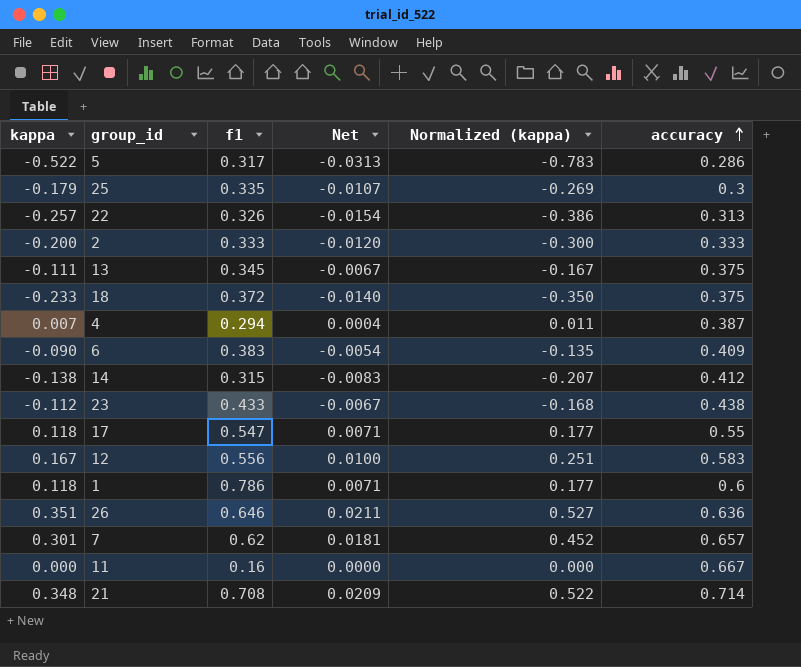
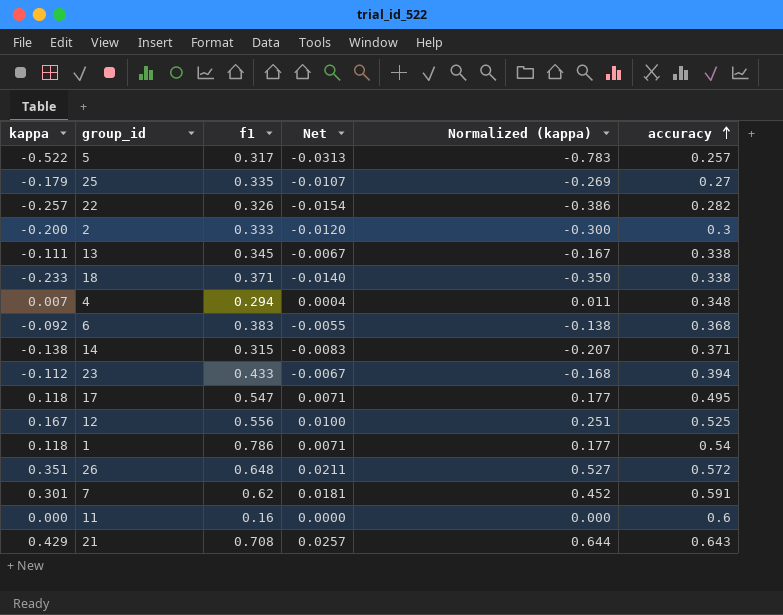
5 | accuracy: 0.286 -> 0.257
25 | accuracy: 0.3 -> 0.27
22 | accuracy: 0.313 -> 0.282
2 | accuracy: 0.333 -> 0.3
13 | accuracy: 0.375 -> 0.338
18 | f1: 0.372 -> 0.371
18 | accuracy: 0.375 -> 0.338
4 | accuracy: 0.387 -> 0.348
6 | kappa: -0.090 -> -0.092
6 | Net: -0.0054 -> -0.0055
6 | Normalized (kappa): -0.135 -> -0.138
6 | accuracy: 0.409 -> 0.368
14 | accuracy: 0.412 -> 0.371
23 | accuracy: 0.438 -> 0.394
17 | accuracy: 0.55 -> 0.495
12 | accuracy: 0.583 -> 0.525
1 | accuracy: 0.6 -> 0.54
26 | f1: 0.646 -> 0.648
26 | accuracy: 0.636 -> 0.572
7 | accuracy: 0.657 -> 0.591
11 | accuracy: 0.667 -> 0.6
21 | kappa: 0.348 -> 0.429
21 | Net: 0.0209 -> 0.0257
21 | Normalized (kappa): 0.522 -> 0.644
21 | accuracy: 0.714 -> 0.643

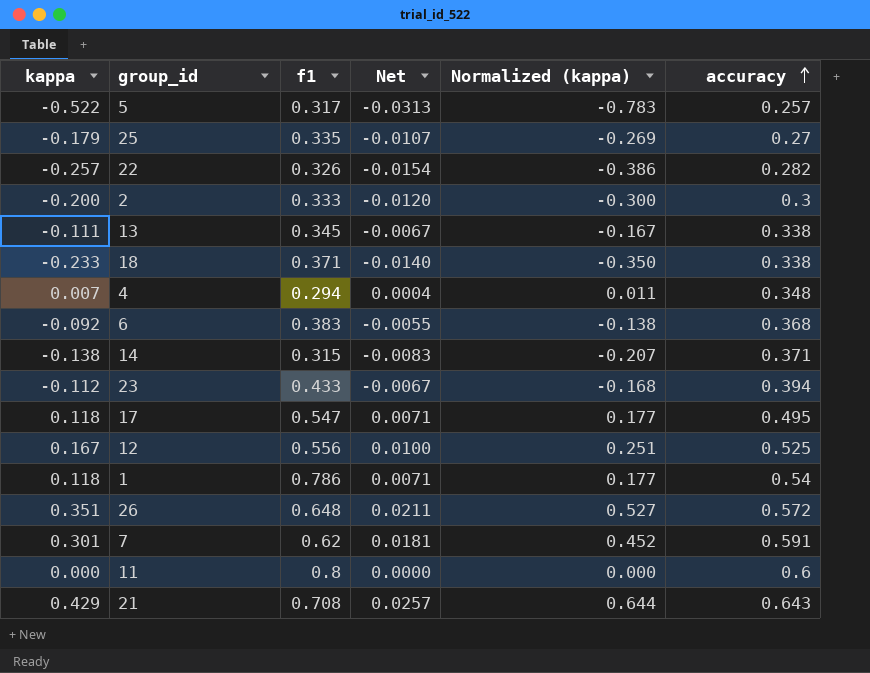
11 | f1: 0.16 -> 0.8

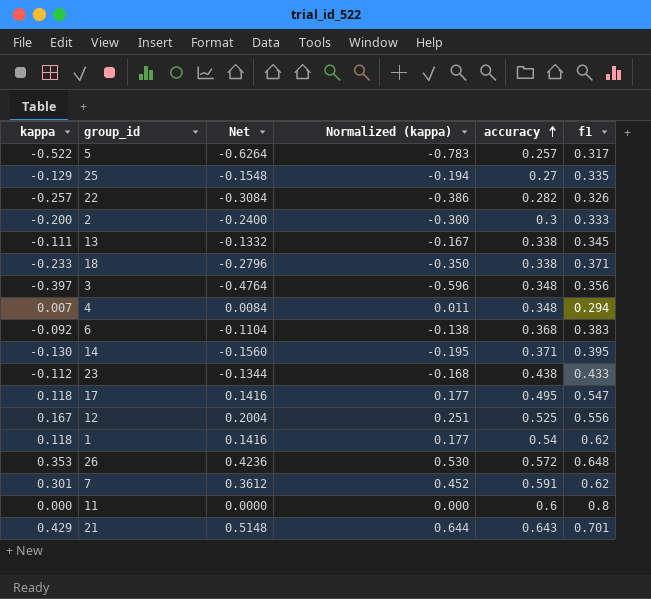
column Net | formula: [kappa] * 0.06 -> [kappa] * 1.2
column f1 | position: 3 -> 6
25 | kappa: -0.179 -> -0.129
25 | Normalized (kappa): -0.269 -> -0.194
row 3: none -> -0.397 | -0.4764 | -0.596 | 0.348 | 0.356
14 | kappa: -0.138 -> -0.130
14 | Normalized (kappa): -0.207 -> -0.195
14 | f1: 0.315 -> 0.395
23 | accuracy: 0.394 -> 0.438
1 | f1: 0.786 -> 0.62
26 | kappa: 0.351 -> 0.353
26 | Normalized (kappa): 0.527 -> 0.530
21 | f1: 0.708 -> 0.701

